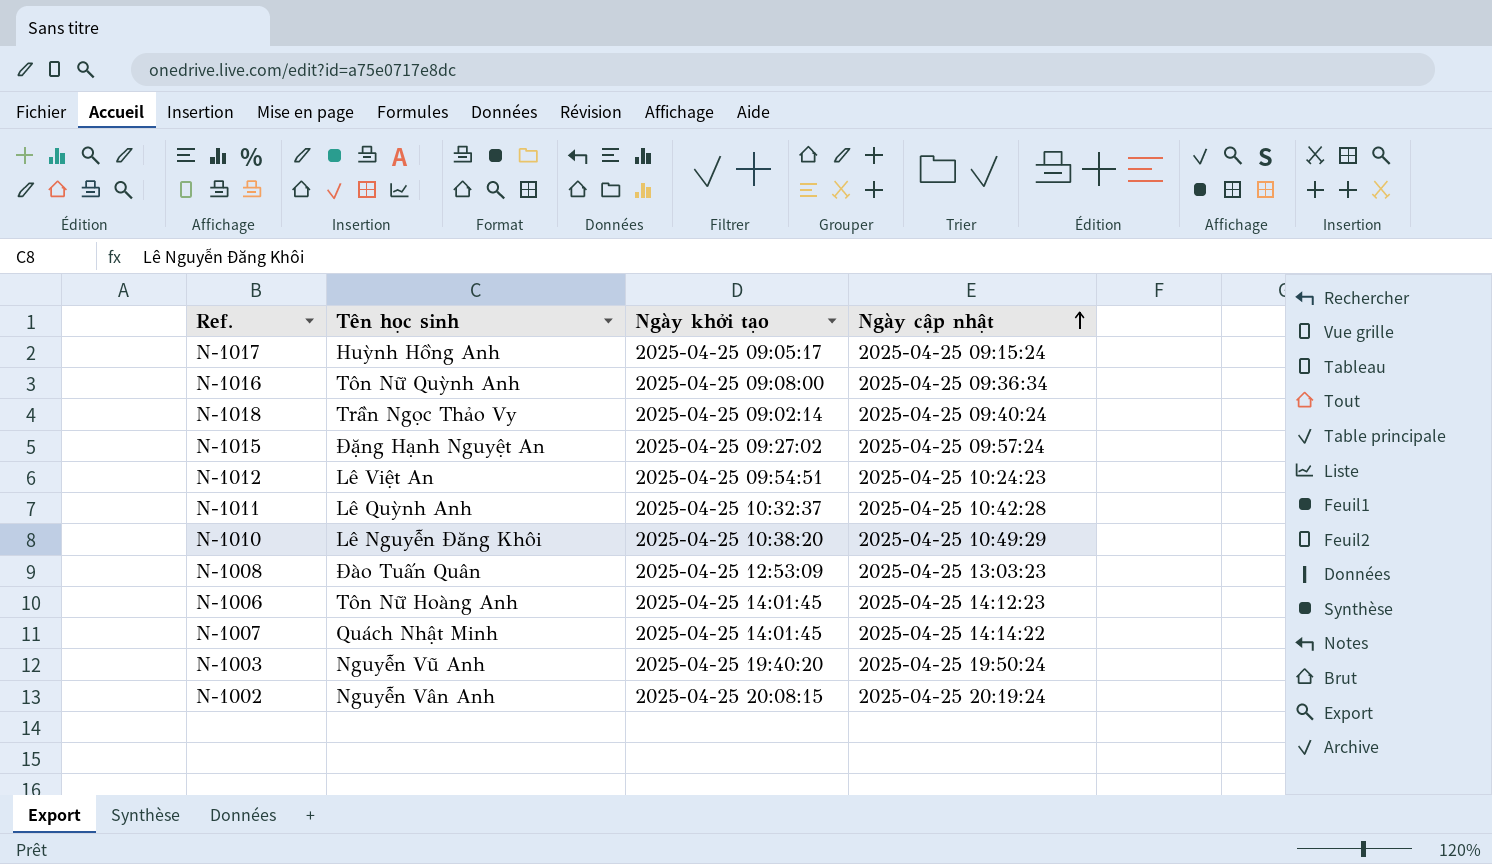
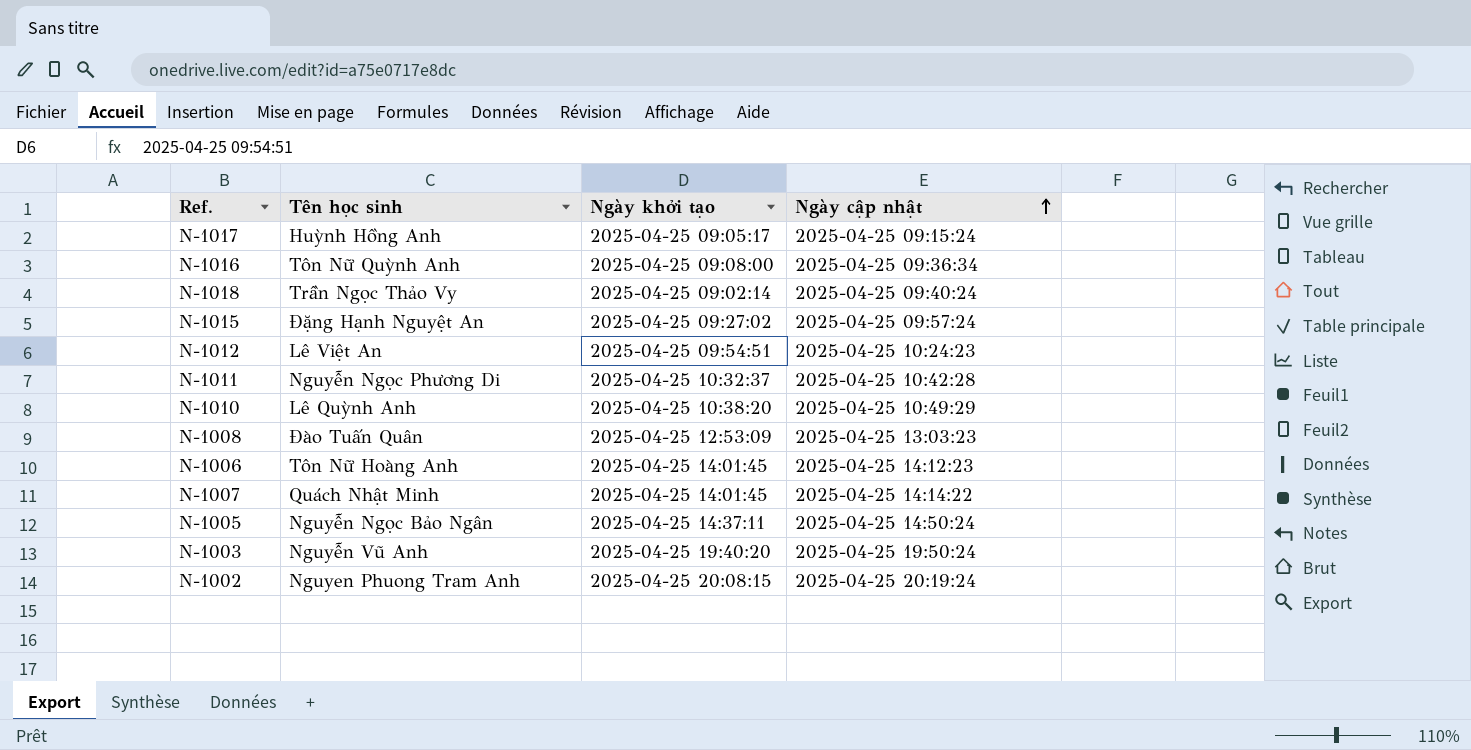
N-1011 | Tên học sinh: Lê Quỳnh Anh -> Nguyễn Ngọc Phương Di
N-1010 | Tên học sinh: Lê Nguyễn Đăng Khôi -> Lê Quỳnh Anh
row N-1005: none -> Nguyễn Ngọc Bảo Ngân | 2025-04-25 14:37:11 | 2025-04-25 14:50:24
N-1002 | Tên học sinh: Nguyễn Vân Anh -> Nguyen Phuong Tram Anh

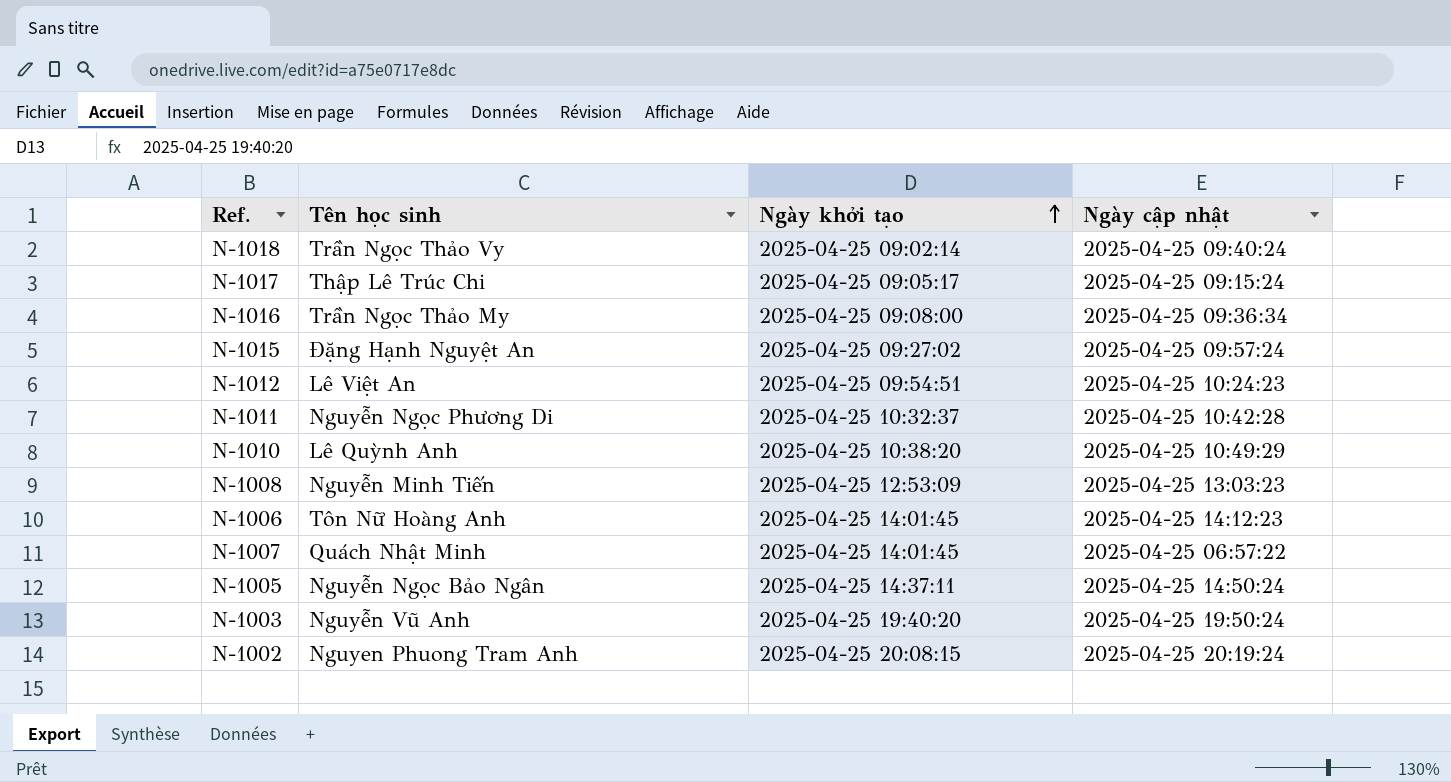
row order: Ngày cập nhật ascending -> Ngày khởi tạo ascending
N-1017 | Tên học sinh: Huỳnh Hồng Anh -> Thập Lê Trúc Chi
N-1016 | Tên học sinh: Tôn Nữ Quỳnh Anh -> Trần Ngọc Thảo My
N-1008 | Tên học sinh: Đào Tuấn Quân -> Nguyễn Minh Tiến
N-1007 | Ngày cập nhật: 2025-04-25 14:14:22 -> 2025-04-25 06:57:22

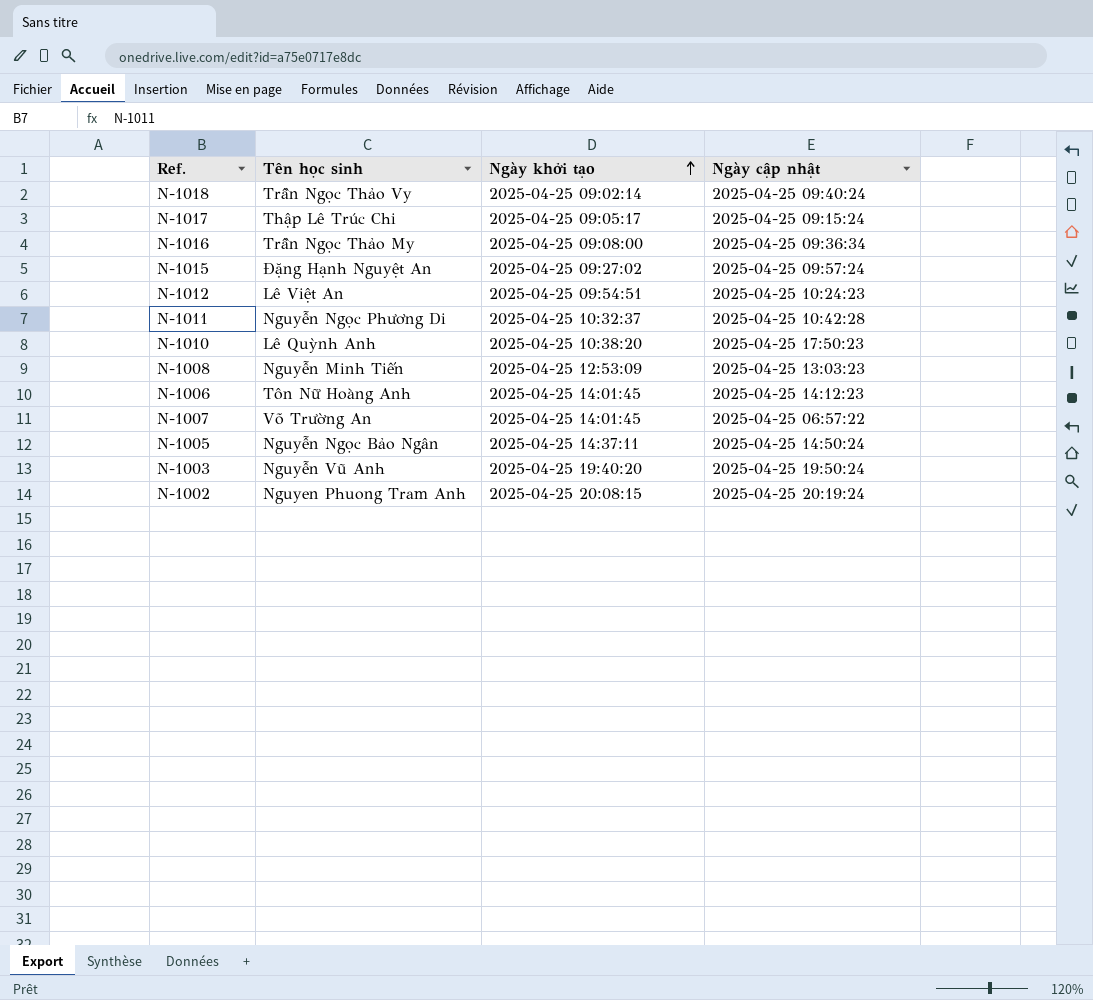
N-1010 | Ngày cập nhật: 2025-04-25 10:49:29 -> 2025-04-25 17:50:23
N-1007 | Tên học sinh: Quách Nhật Minh -> Võ Trường An

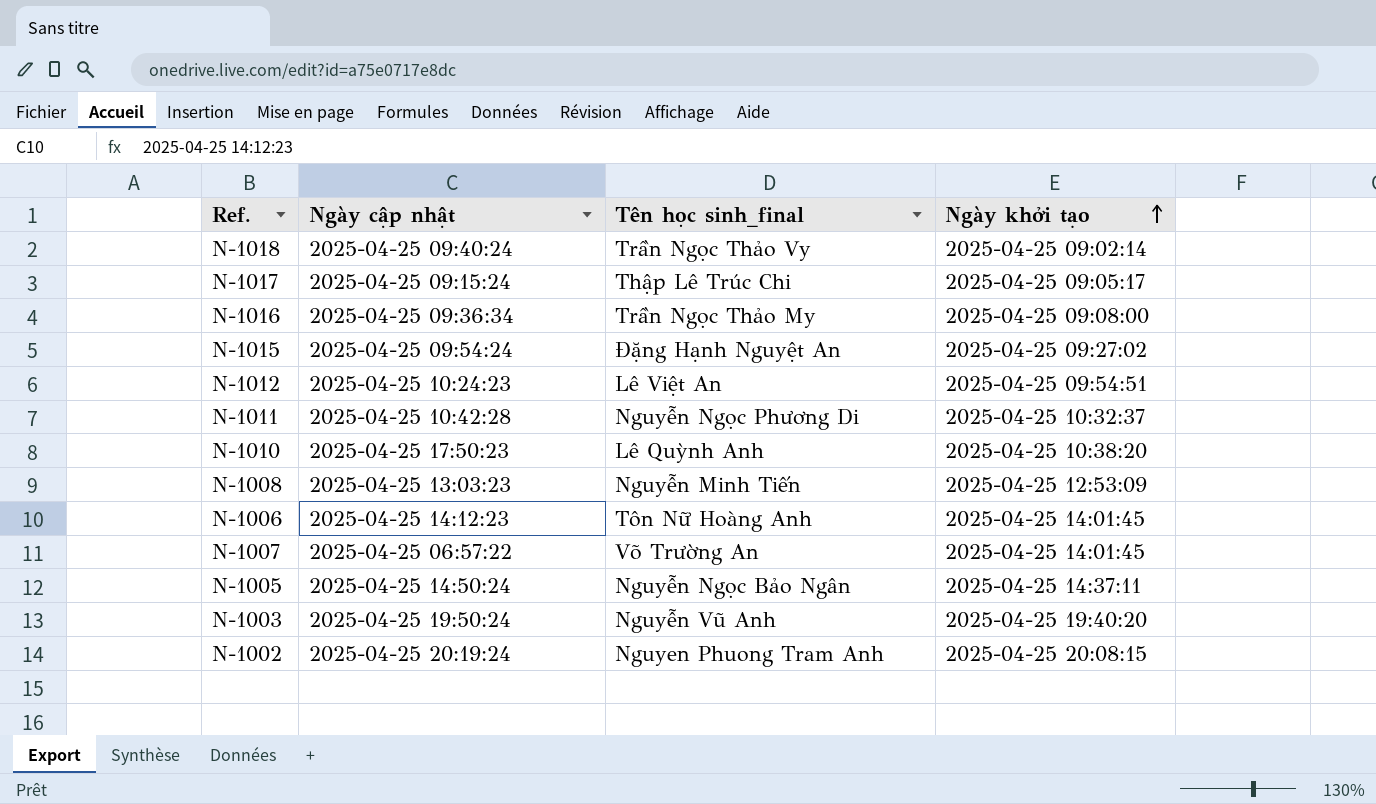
column Ngày cập nhật | position: 4 -> 2
column name: Tên học sinh -> Tên học sinh_final
N-1015 | Ngày cập nhật: 2025-04-25 09:57:24 -> 2025-04-25 09:54:24

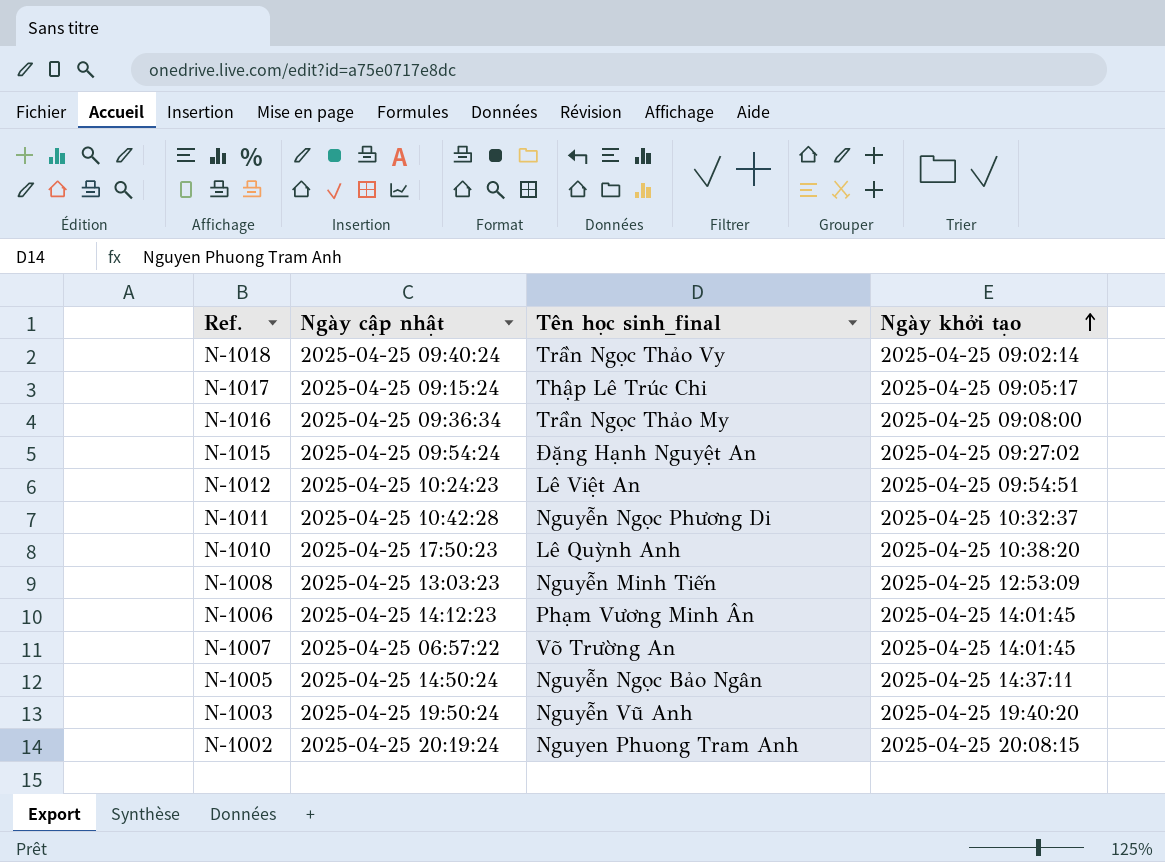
N-1006 | Tên học sinh_final: Tôn Nữ Hoàng Anh -> Phạm Vương Minh Ân

